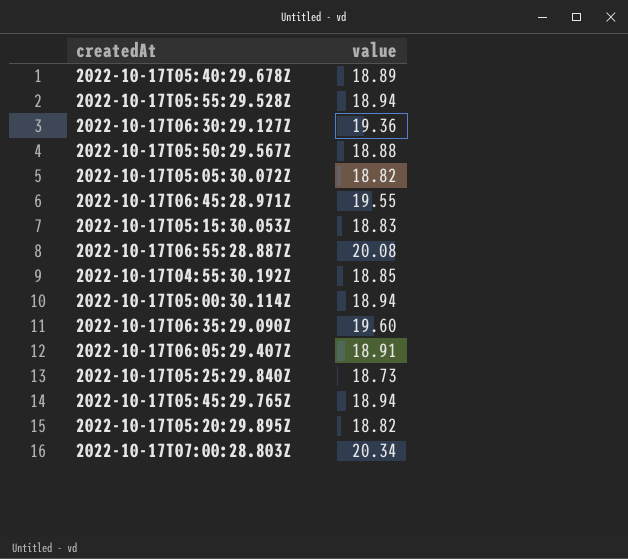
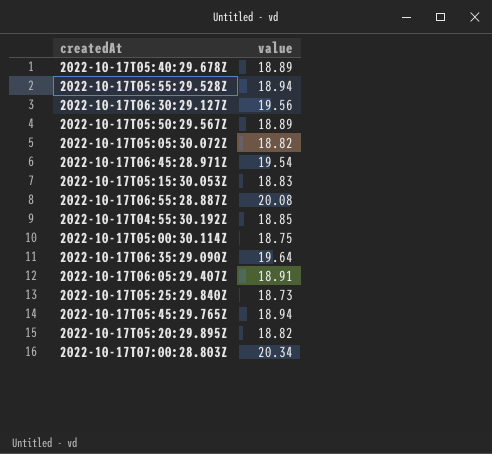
2022-10-17T06:30:29.127Z | value: 19.36 -> 19.56
2022-10-17T05:50:29.567Z | value: 18.88 -> 18.89
2022-10-17T06:45:28.971Z | value: 19.55 -> 19.54
2022-10-17T05:00:30.114Z | value: 18.94 -> 18.75
2022-10-17T06:35:29.090Z | value: 19.60 -> 19.64

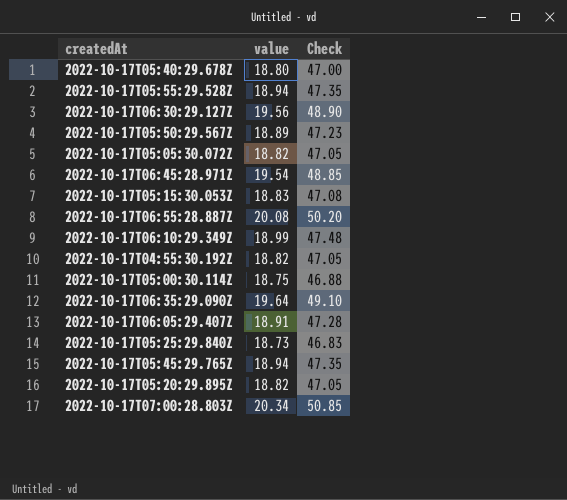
column Check | formula: none -> [value] * 2.5
2022-10-17T05:40:29.678Z | value: 18.89 -> 18.80
row 2022-10-17T06:10:29.349Z: none -> 18.99 | 47.48
2022-10-17T04:55:30.192Z | value: 18.85 -> 18.82

